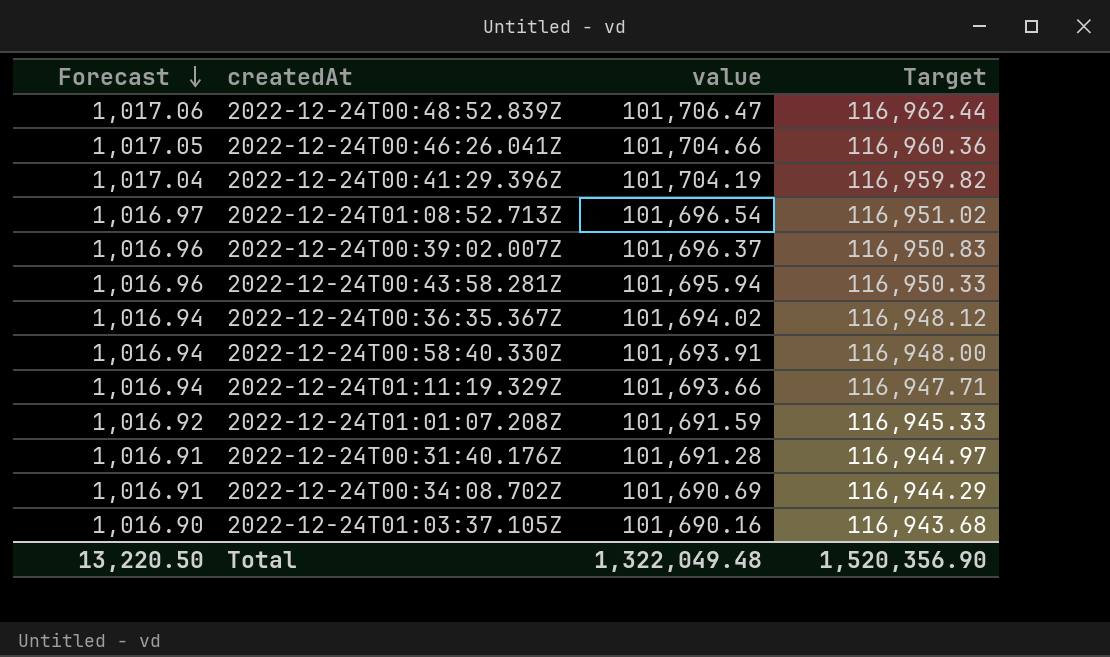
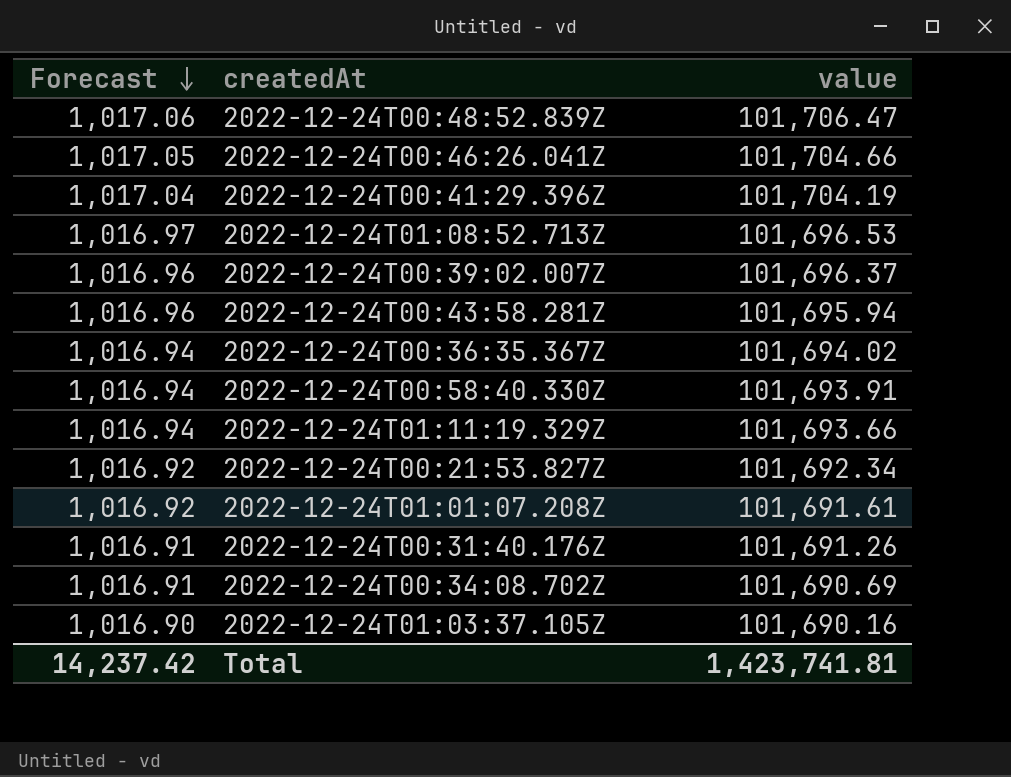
column Target | formula: [value] * 1.15 -> none
2022-12-24T01:08:52.713Z | value: 101,696.54 -> 101,696.53
row 2022-12-24T00:21:53.827Z: none -> 1,016.92 | 101,692.34
2022-12-24T01:01:07.208Z | value: 101,691.59 -> 101,691.61
2022-12-24T00:31:40.176Z | value: 101,691.28 -> 101,691.26
Total | Forecast: 13,220.50 -> 14,237.42
Total | value: 1,322,049.48 -> 1,423,741.81

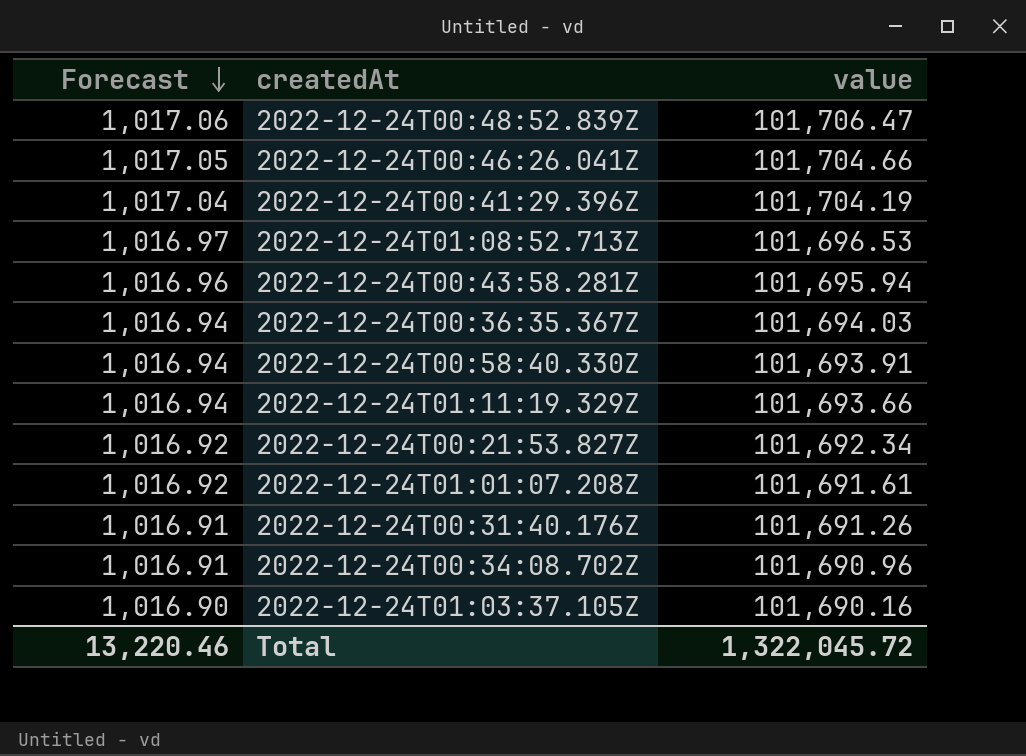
row 2022-12-24T00:39:02.007Z: 1,016.96 | 101,696.37 -> none
2022-12-24T00:36:35.367Z | value: 101,694.02 -> 101,694.03
2022-12-24T00:34:08.702Z | value: 101,690.69 -> 101,690.96
Total | Forecast: 14,237.42 -> 13,220.46
Total | value: 1,423,741.81 -> 1,322,045.72

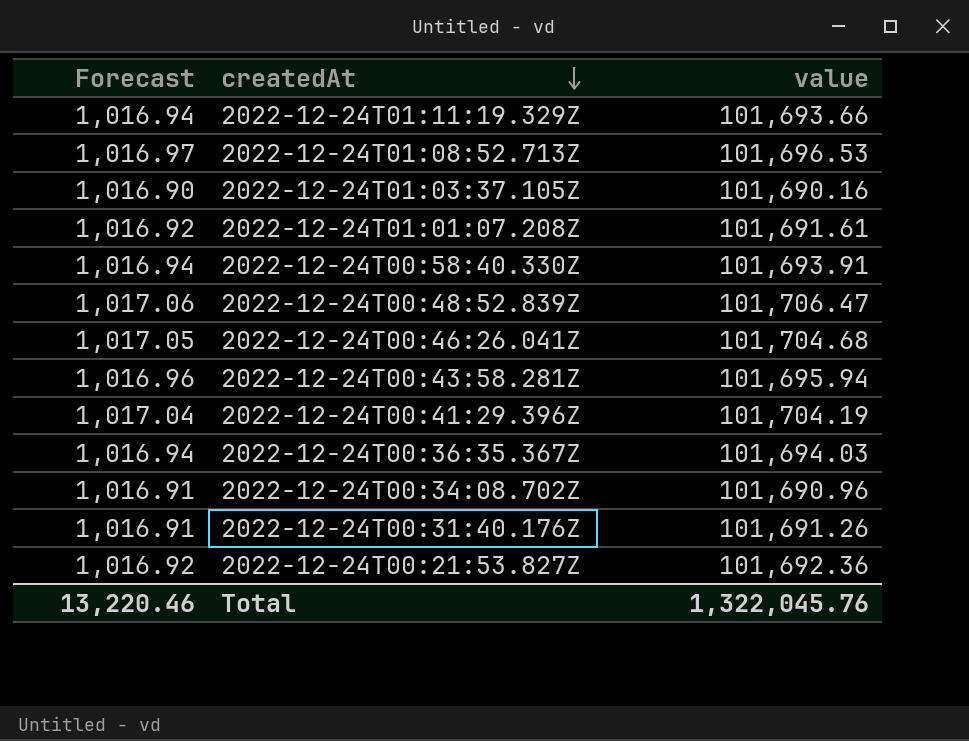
row order: Forecast descending -> createdAt descending
2022-12-24T00:46:26.041Z | value: 101,704.66 -> 101,704.68
2022-12-24T00:21:53.827Z | value: 101,692.34 -> 101,692.36
Total | value: 1,322,045.72 -> 1,322,045.76

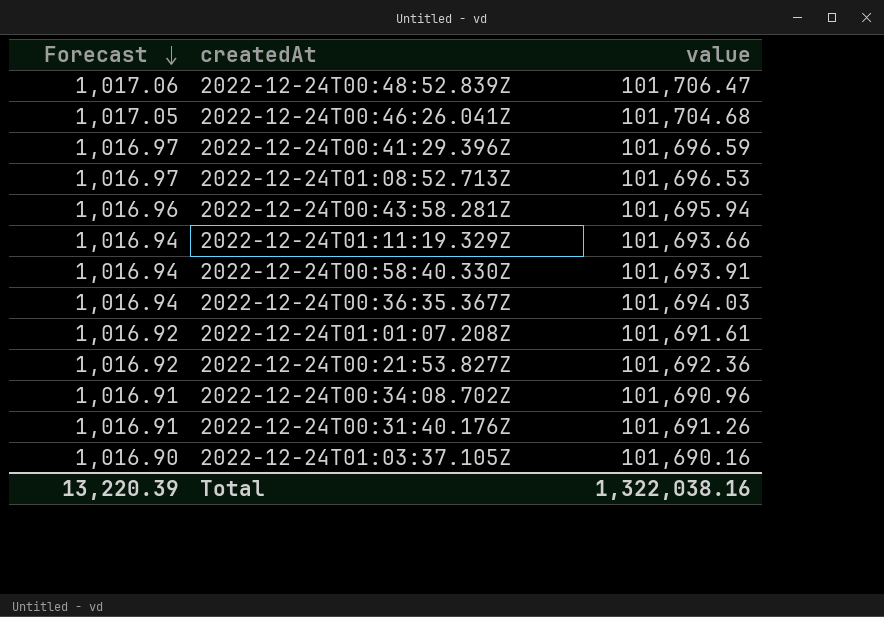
row order: createdAt descending -> Forecast descending
2022-12-24T00:41:29.396Z | Forecast: 1,017.04 -> 1,016.97
2022-12-24T00:41:29.396Z | value: 101,704.19 -> 101,696.59
Total | Forecast: 13,220.46 -> 13,220.39
Total | value: 1,322,045.76 -> 1,322,038.16

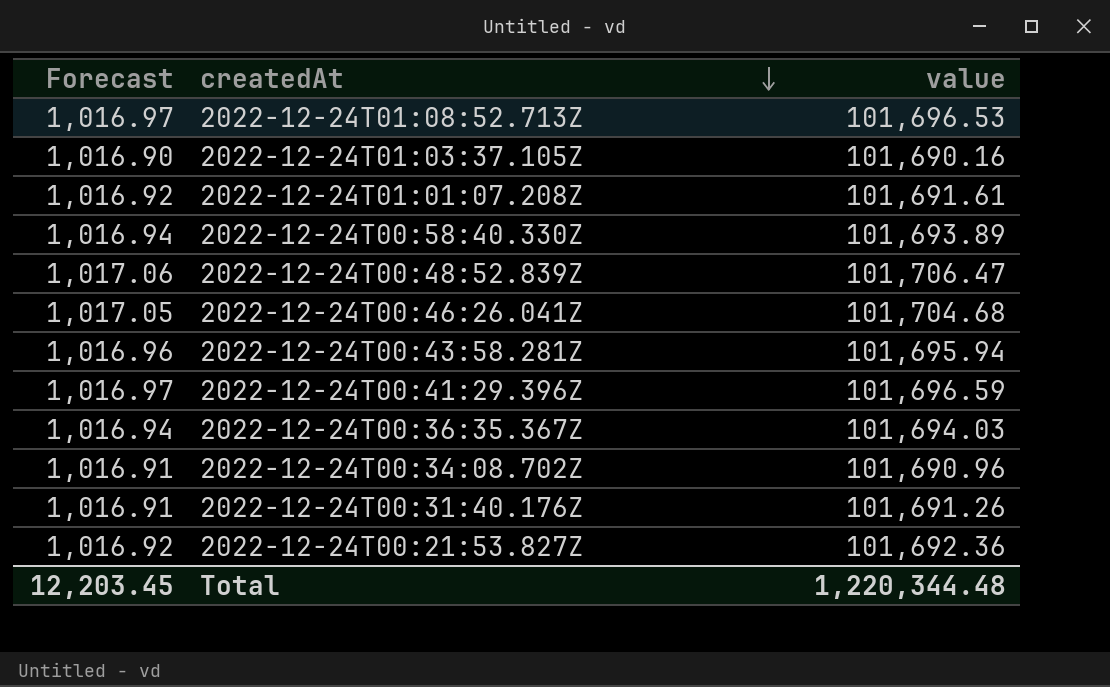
row order: Forecast descending -> createdAt descending
row 2022-12-24T01:11:19.329Z: 1,016.94 | 101,693.66 -> none
2022-12-24T00:58:40.330Z | value: 101,693.91 -> 101,693.89
Total | Forecast: 13,220.39 -> 12,203.45
Total | value: 1,322,038.16 -> 1,220,344.48

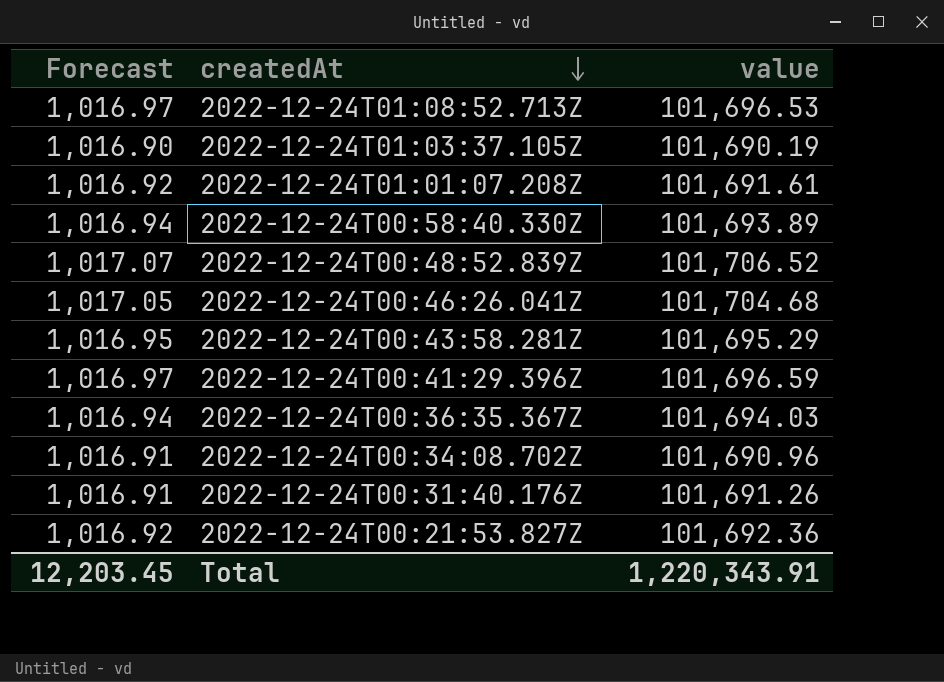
2022-12-24T01:03:37.105Z | value: 101,690.16 -> 101,690.19
2022-12-24T00:48:52.839Z | Forecast: 1,017.06 -> 1,017.07
2022-12-24T00:48:52.839Z | value: 101,706.47 -> 101,706.52
2022-12-24T00:43:58.281Z | Forecast: 1,016.96 -> 1,016.95
2022-12-24T00:43:58.281Z | value: 101,695.94 -> 101,695.29
Total | value: 1,220,344.48 -> 1,220,343.91

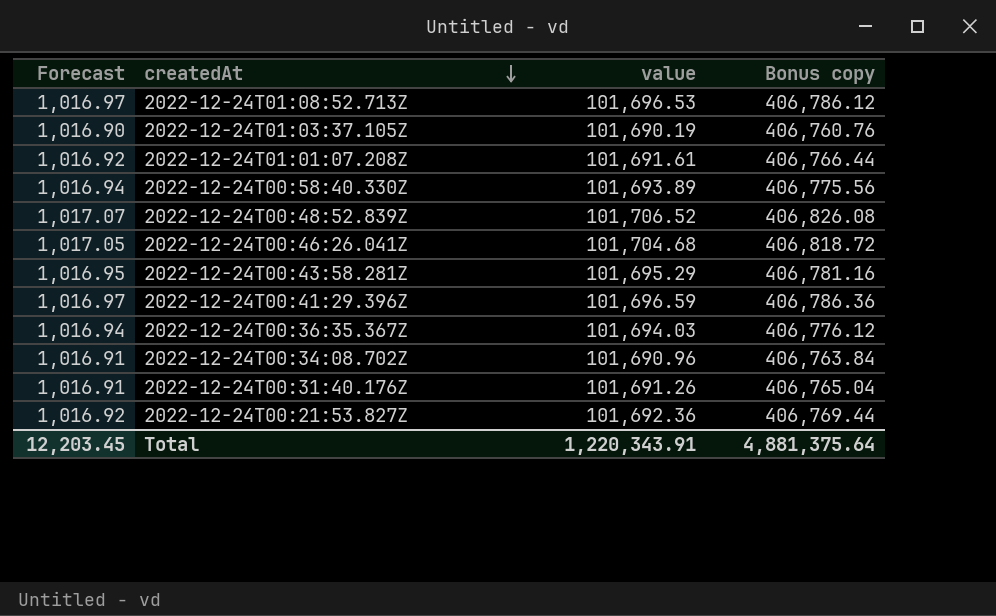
column Bonus copy | formula: none -> [value] * 4

